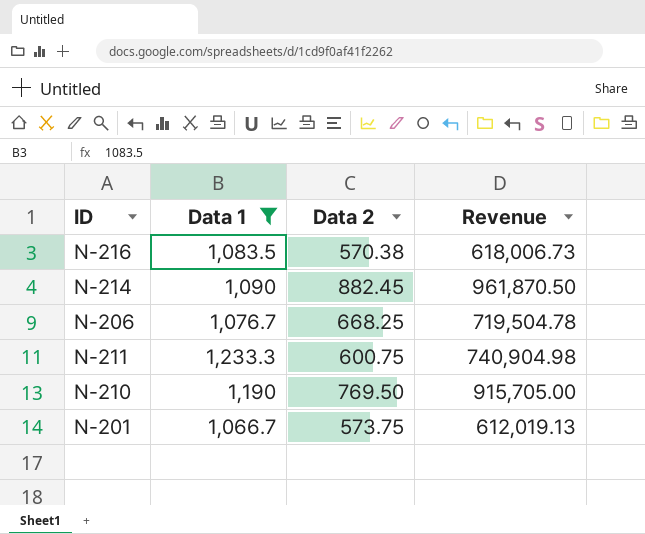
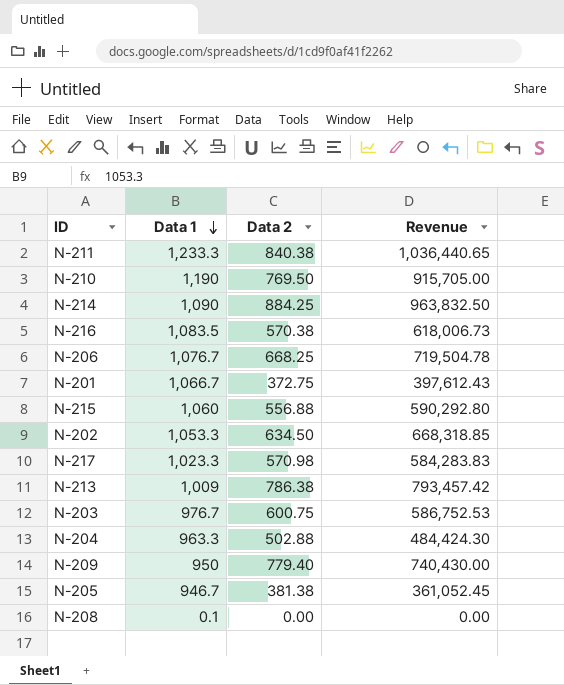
filter: Data 1 >= 1,066.7 -> none
row order: none -> Data 1 descending
N-211 | Data 2: 600.75 -> 840.38
N-211 | Revenue: 740,904.98 -> 1,036,440.65
N-214 | Data 2: 882.45 -> 884.25
N-214 | Revenue: 961,870.50 -> 963,832.50
N-201 | Data 2: 573.75 -> 372.75
N-201 | Revenue: 612,019.13 -> 397,612.43

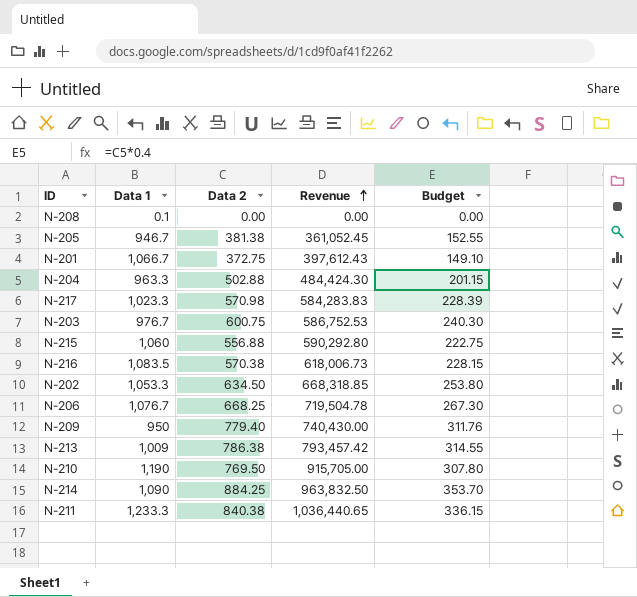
row order: Data 1 descending -> Revenue ascending
column Budget | formula: none -> [Data 2] * 0.4

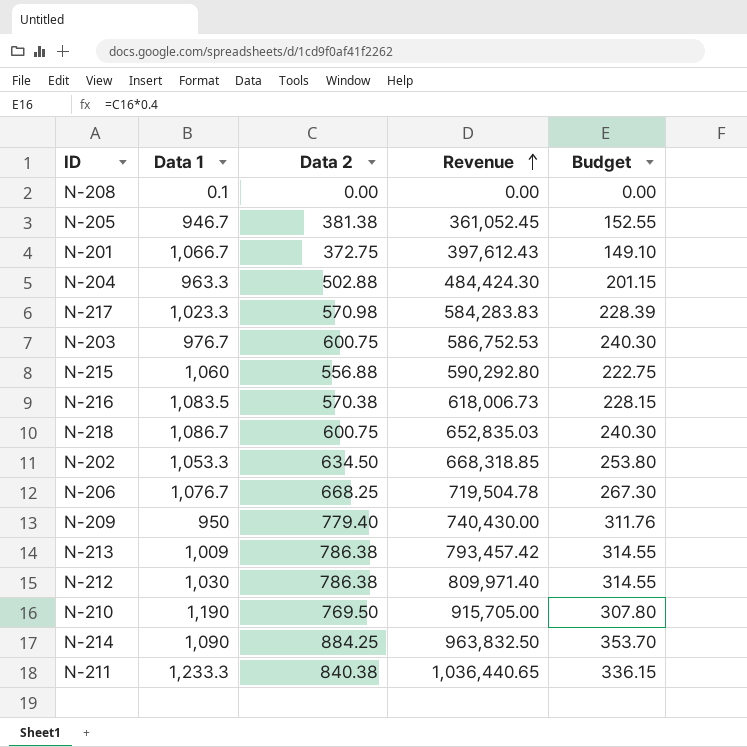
row N-218: none -> 1,086.7 | 600.75 | 652,835.03 | 240.30
row N-212: none -> 1,030 | 786.38 | 809,971.40 | 314.55

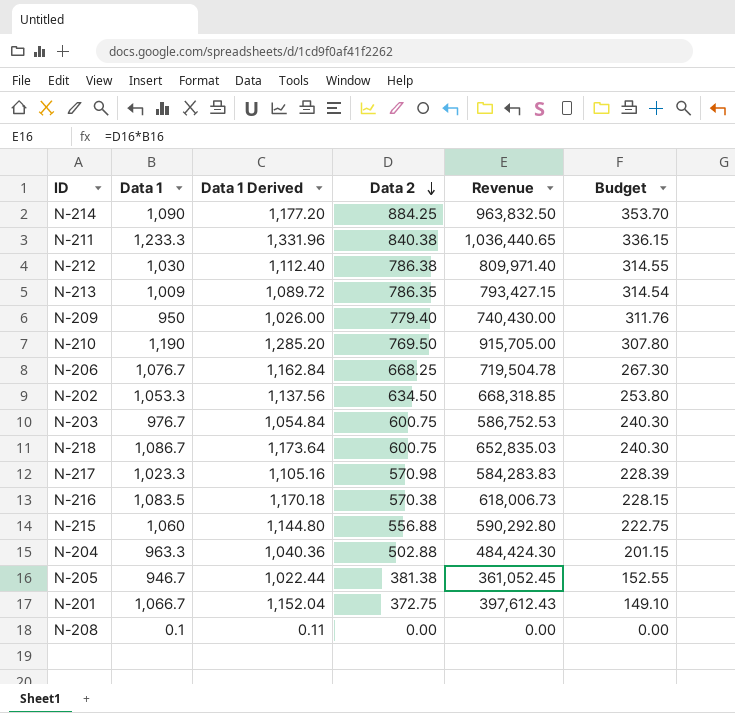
row order: Revenue ascending -> Data 2 descending
column Data 1 Derived | formula: none -> [Data 1] * 1.08
N-213 | Data 2: 786.38 -> 786.35
N-213 | Revenue: 793,457.42 -> 793,427.15
N-213 | Budget: 314.55 -> 314.54

